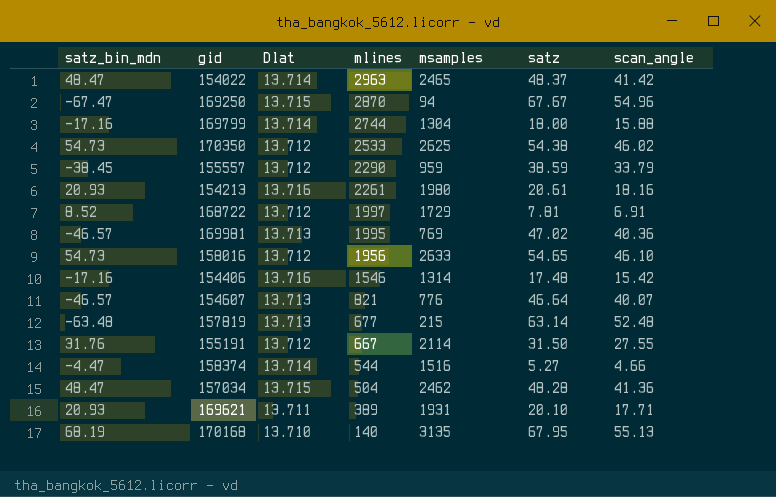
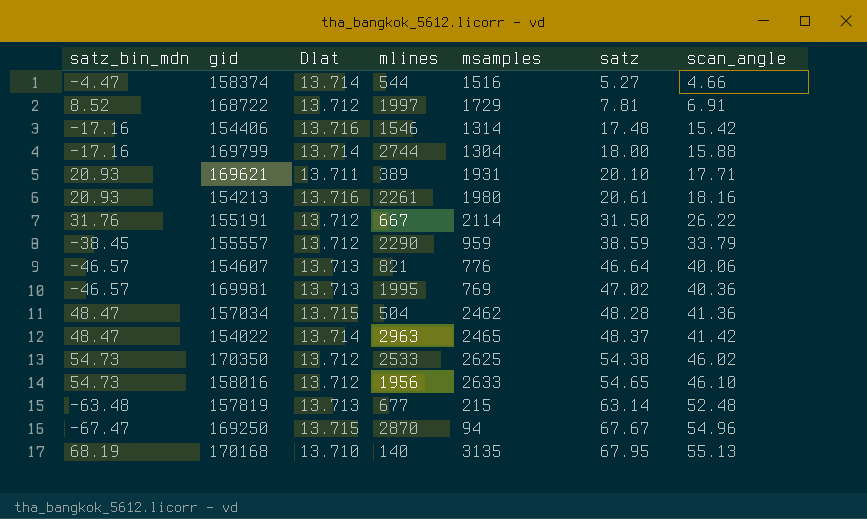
row order: mlines descending -> satz ascending
155191 | scan_angle: 27.55 -> 26.22
154607 | scan_angle: 40.07 -> 40.06

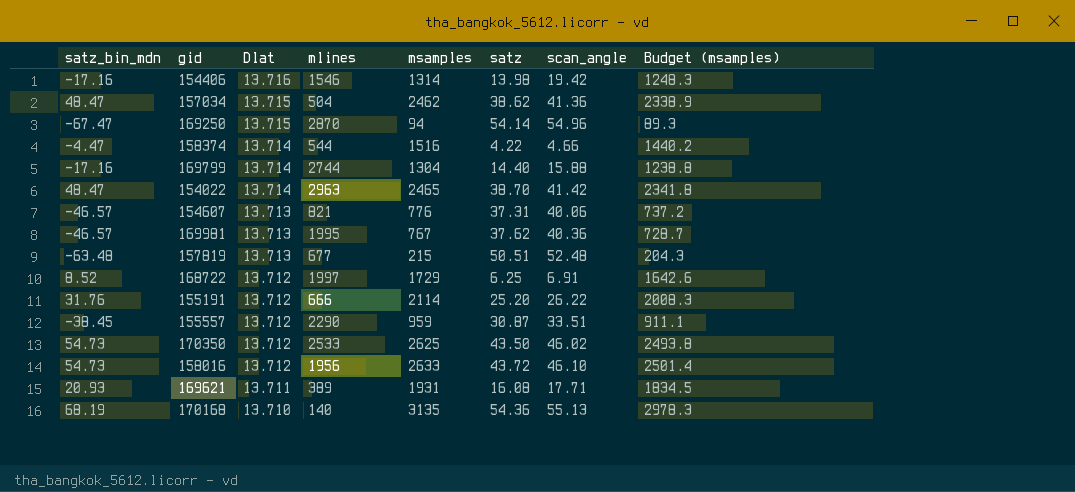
row order: satz ascending -> Dlat descending
column Budget (msamples) | formula: none -> [msamples] * 0.95
row 154213: 20.93 | 13.716 | 2261 | 1980 | 20.61 | 18.16 -> none
154406 | satz: 17.48 -> 13.98
154406 | scan_angle: 15.42 -> 19.42
157034 | satz: 48.28 -> 38.62
169250 | satz: 67.67 -> 54.14
158374 | satz: 5.27 -> 4.22
169799 | satz: 18.00 -> 14.40
154022 | satz: 48.37 -> 38.70
154607 | satz: 46.64 -> 37.31
169981 | msamples: 769 -> 767
169981 | satz: 47.02 -> 37.62
157819 | satz: 63.14 -> 50.51
168722 | satz: 7.81 -> 6.25
155191 | mlines: 667 -> 666
155191 | satz: 31.50 -> 25.20
155557 | satz: 38.59 -> 30.87
155557 | scan_angle: 33.79 -> 33.51
170350 | satz: 54.38 -> 43.50
158016 | satz: 54.65 -> 43.72
169621 | satz: 20.10 -> 16.08
170168 | satz: 67.95 -> 54.36

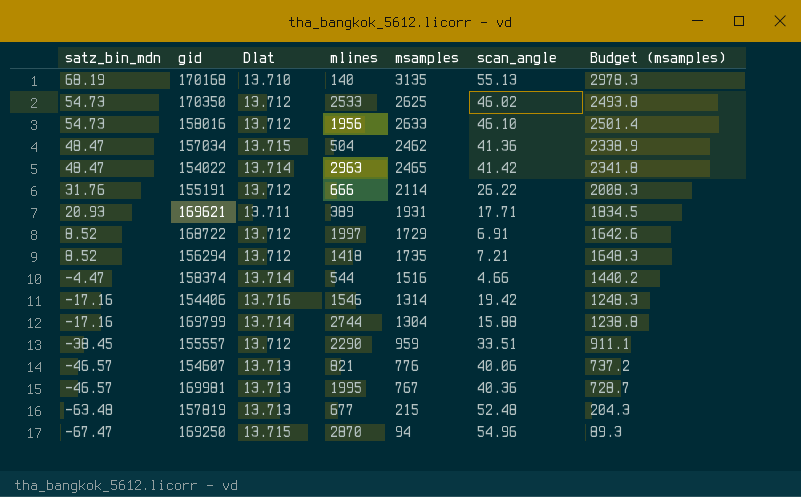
row order: Dlat descending -> satz_bin_mdn descending
column satz | position: 6 -> none
row 156294: none -> 8.52 | 13.712 | 1418 | 1735 | 7.21 | 1648.3

